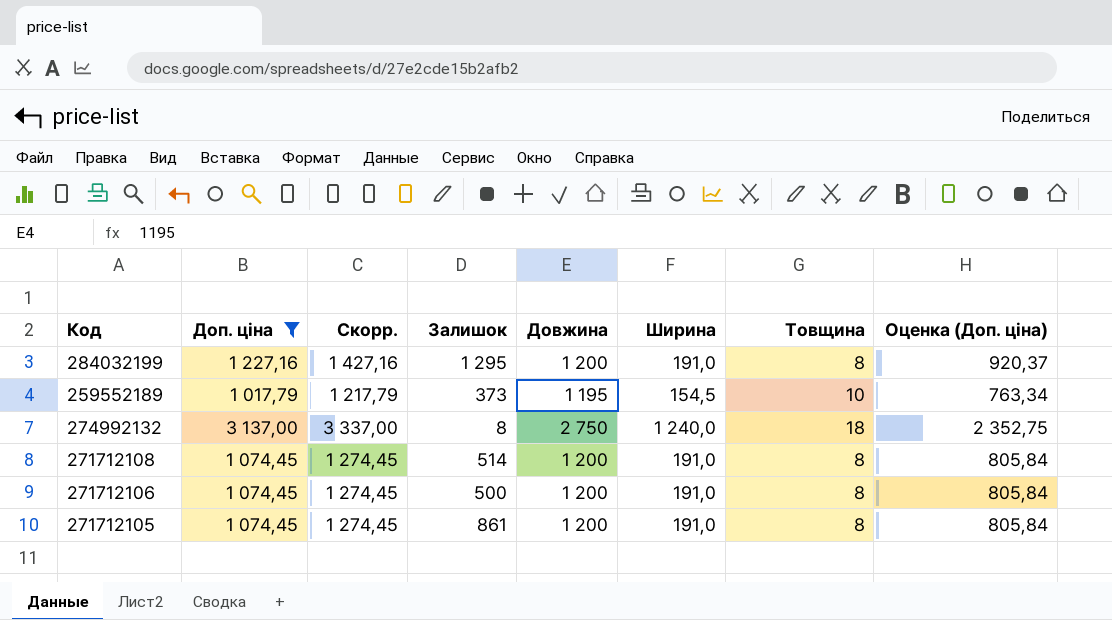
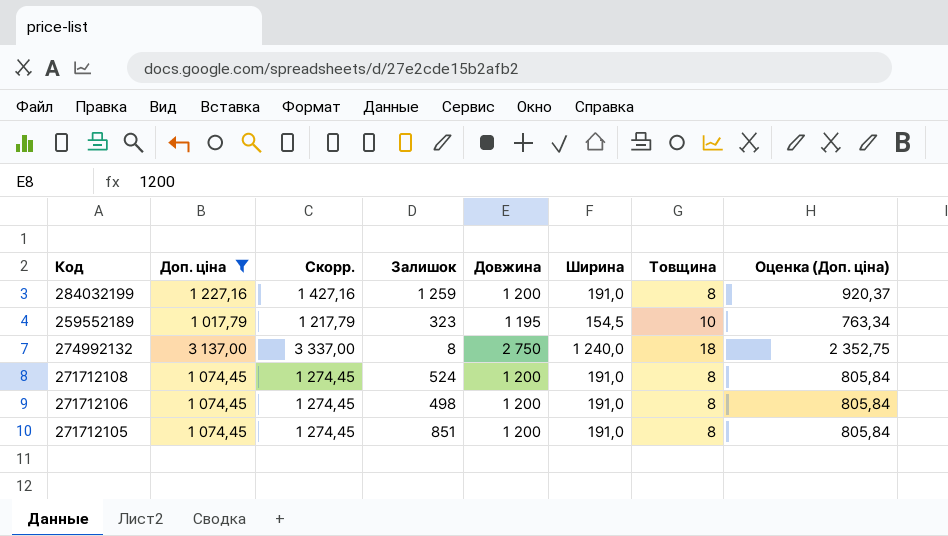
284032199 | Залишок: 1 295 -> 1 259
259552189 | Залишок: 373 -> 323
271712108 | Залишок: 514 -> 524
271712106 | Залишок: 500 -> 498
271712105 | Залишок: 861 -> 851

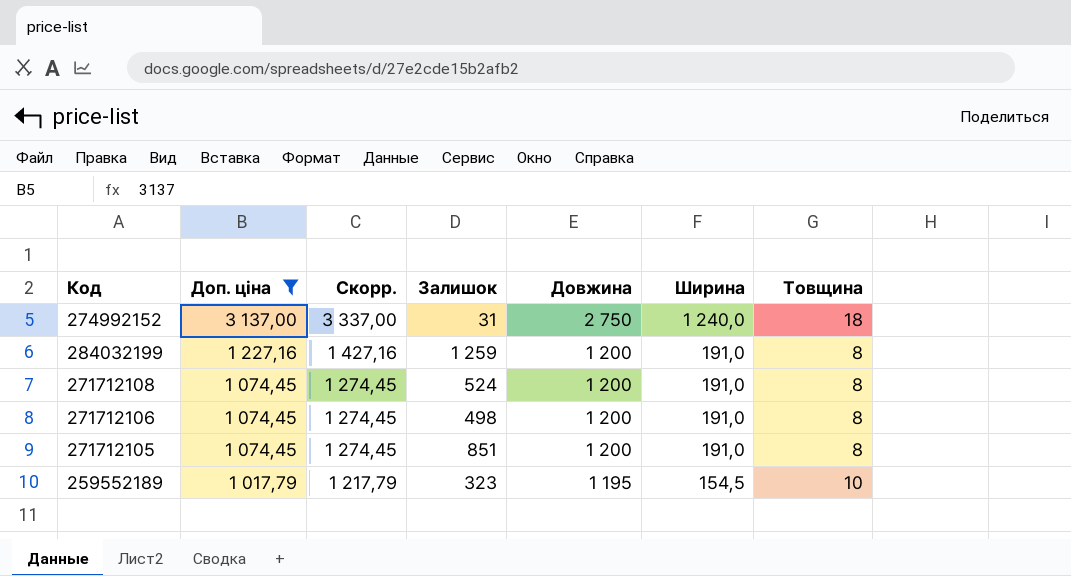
row order: none -> Доп. ціна descending
column Оценка (Доп. ціна) | formula: [Доп. ціна] * 0,75 -> none
row 274992132: 3 137,00 | 3 337,00 | 8 | 2 750 | 1 240,0 | 18 | 2 352,75 -> none
row 274992152: none -> 3 137,00 | 3 337,00 | 31 | 2 750 | 1 240,0 | 18

